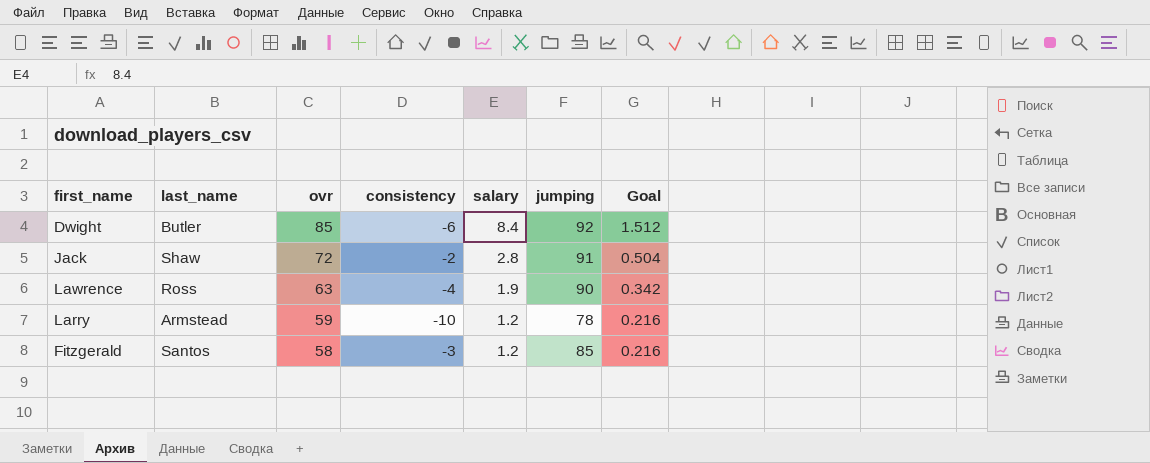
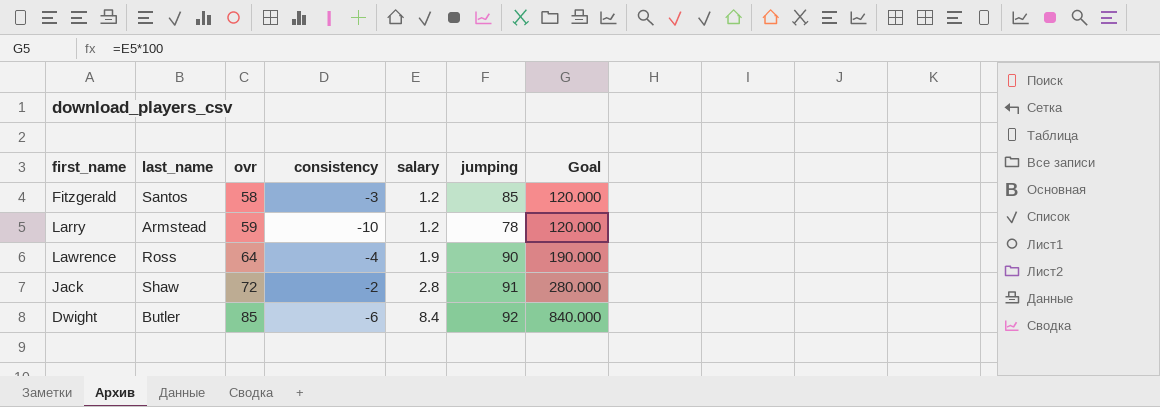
row order: ovr descending -> ovr ascending
column Goal | formula: [salary] * 0.18 -> [salary] * 100
Lawrence | ovr: 63 -> 64

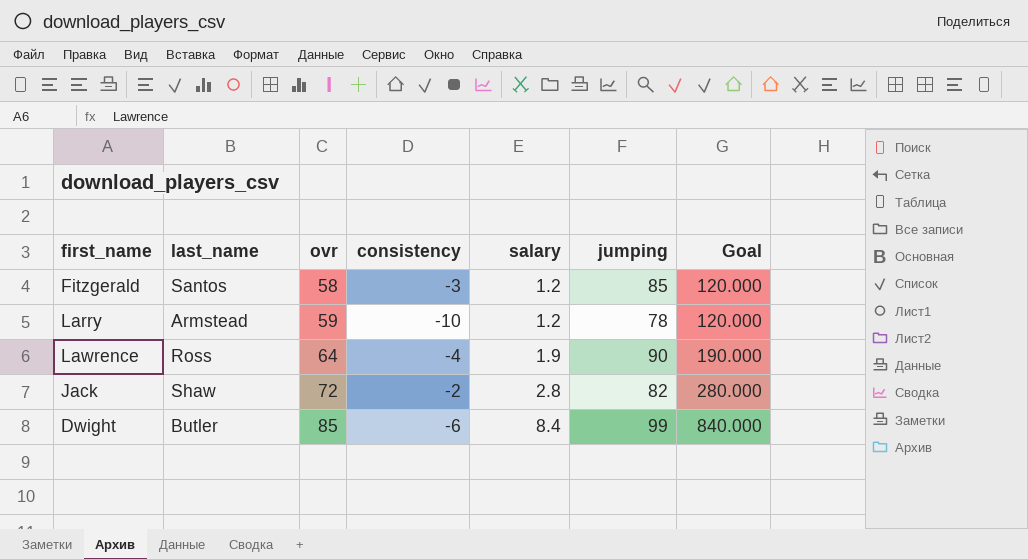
Jack | jumping: 91 -> 82
Dwight | jumping: 92 -> 99

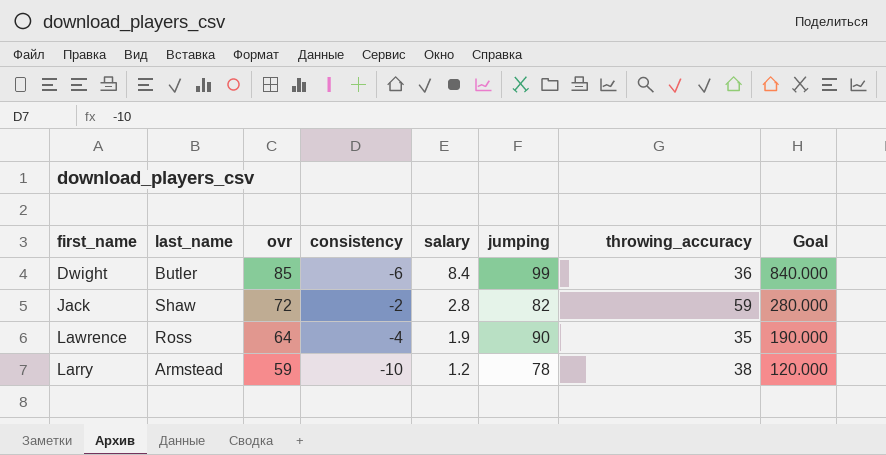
row order: ovr ascending -> ovr descending
column throwing_accuracy | position: none -> 7
row Fitzgerald: Santos | 58 | -3 | 1.2 | 85 | 120.000 -> none

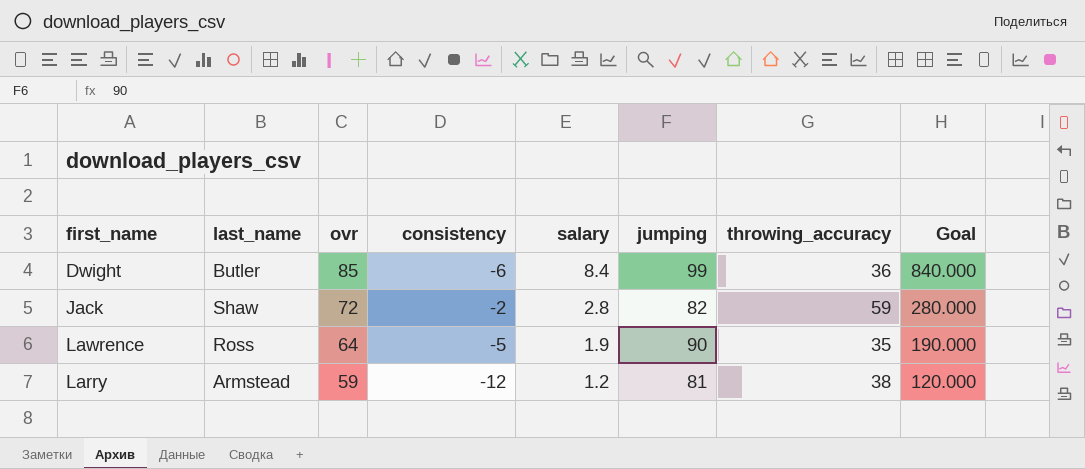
Lawrence | consistency: -4 -> -5
Larry | consistency: -10 -> -12
Larry | jumping: 78 -> 81

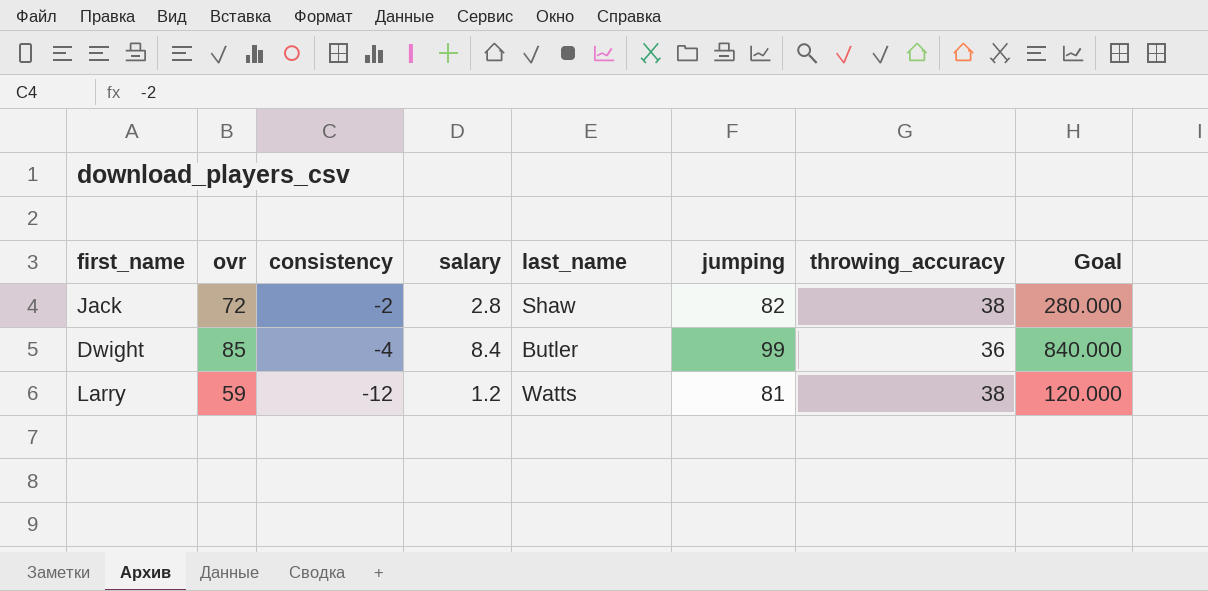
row order: ovr descending -> consistency descending
column last_name | position: 2 -> 5
row Lawrence: Ross | 64 | -5 | 1.9 | 90 | 35 | 190.000 -> none
Jack | throwing_accuracy: 59 -> 38
Dwight | consistency: -6 -> -4
Larry | last_name: Armstead -> Watts

